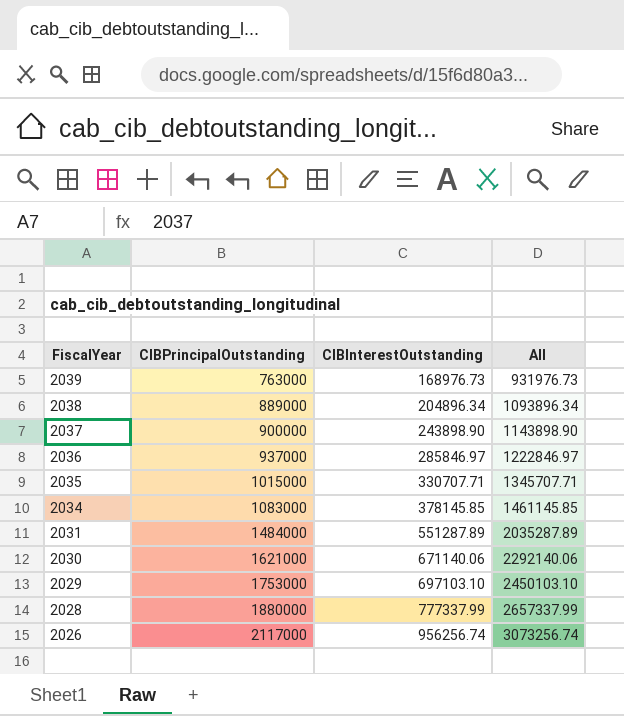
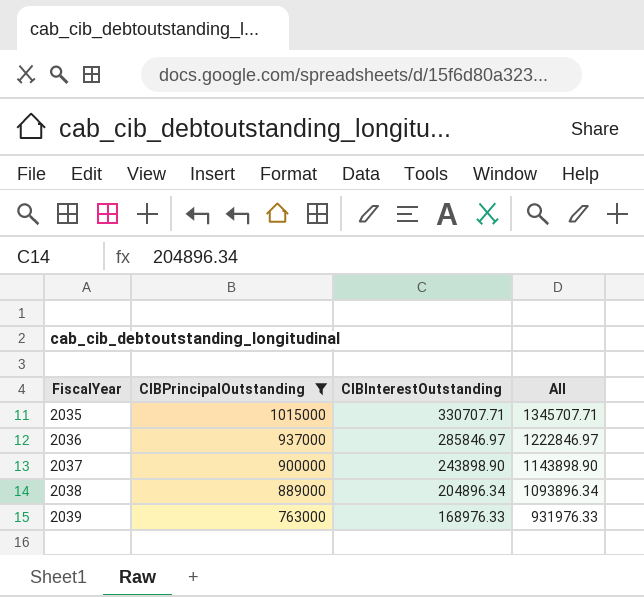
filter: none -> CIBPrincipalOutstanding <= 1015000
row order: FiscalYear descending -> FiscalYear ascending
2039 | CIBInterestOutstanding: 168976.73 -> 168976.33
2039 | All: 931976.73 -> 931976.33

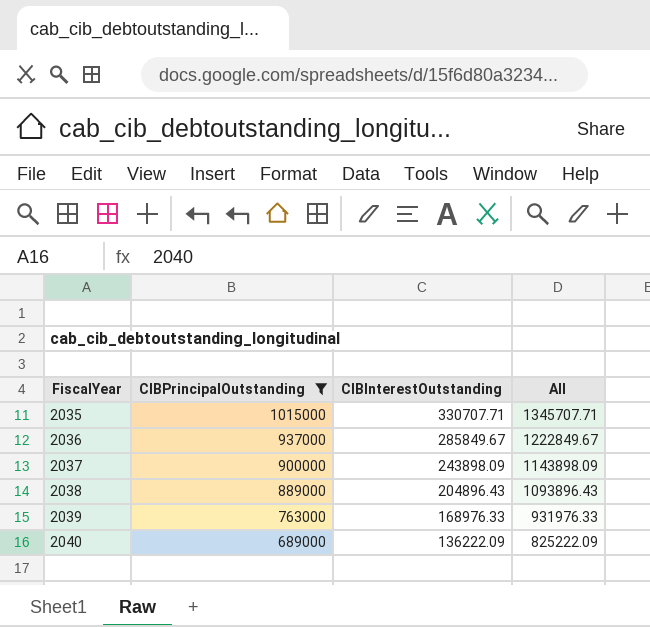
2036 | CIBInterestOutstanding: 285846.97 -> 285849.67
2036 | All: 1222846.97 -> 1222849.67
2037 | CIBInterestOutstanding: 243898.90 -> 243898.09
2037 | All: 1143898.90 -> 1143898.09
2038 | CIBInterestOutstanding: 204896.34 -> 204896.43
2038 | All: 1093896.34 -> 1093896.43
row 2040: none -> 689000 | 136222.09 | 825222.09

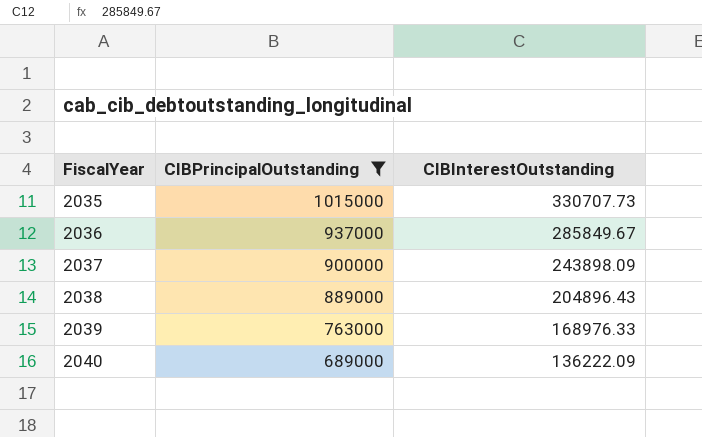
column All | formula: [CIBPrincipalOutstanding] + [CIBInterestOutstanding] -> none
2035 | CIBInterestOutstanding: 330707.71 -> 330707.73

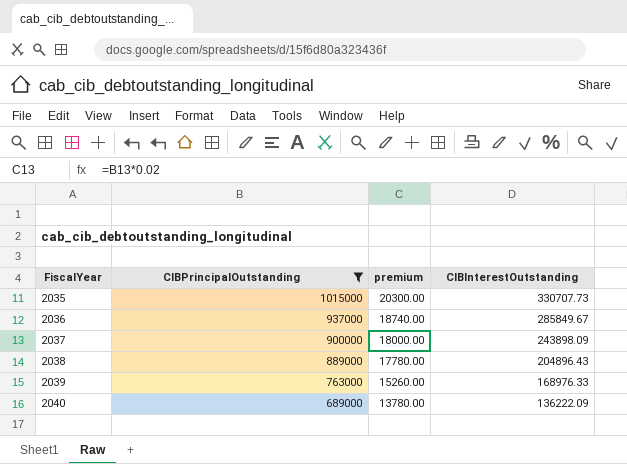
column premium | formula: none -> [CIBPrincipalOutstanding] * 0.02

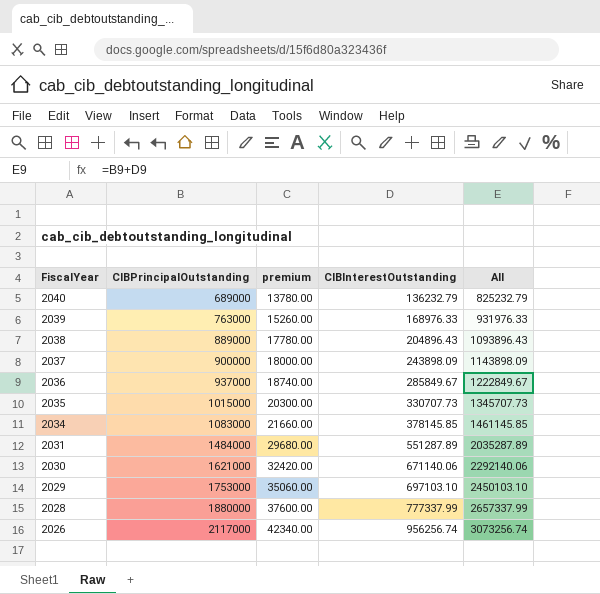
filter: CIBPrincipalOutstanding <= 1015000 -> none
row order: FiscalYear ascending -> FiscalYear descending
column All | formula: none -> [CIBPrincipalOutstanding] + [CIBInterestOutstanding]
2040 | CIBInterestOutstanding: 136222.09 -> 136232.79

